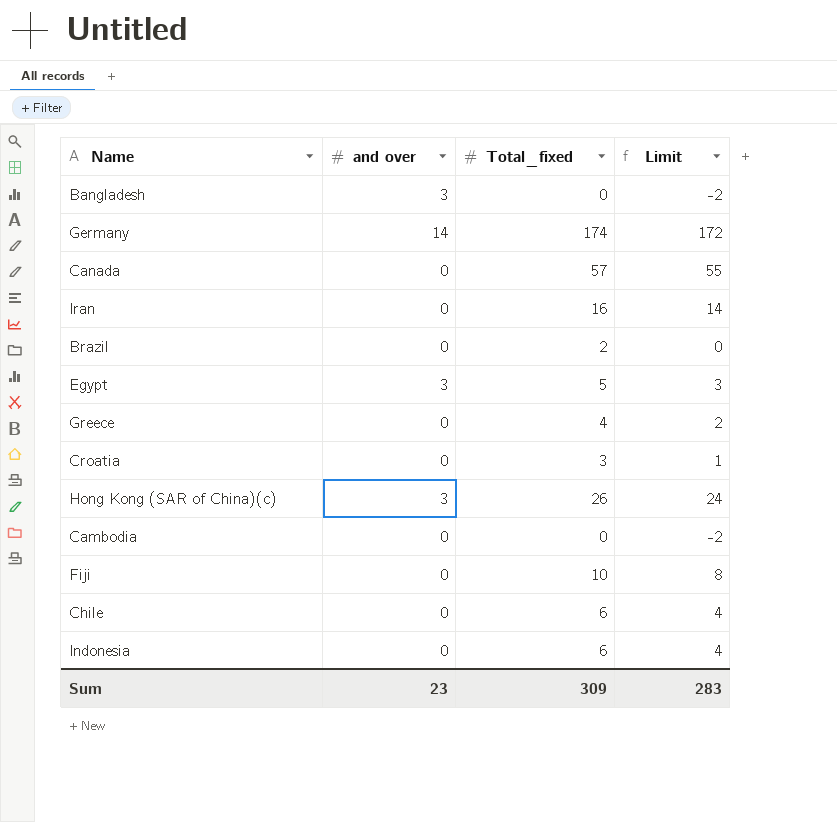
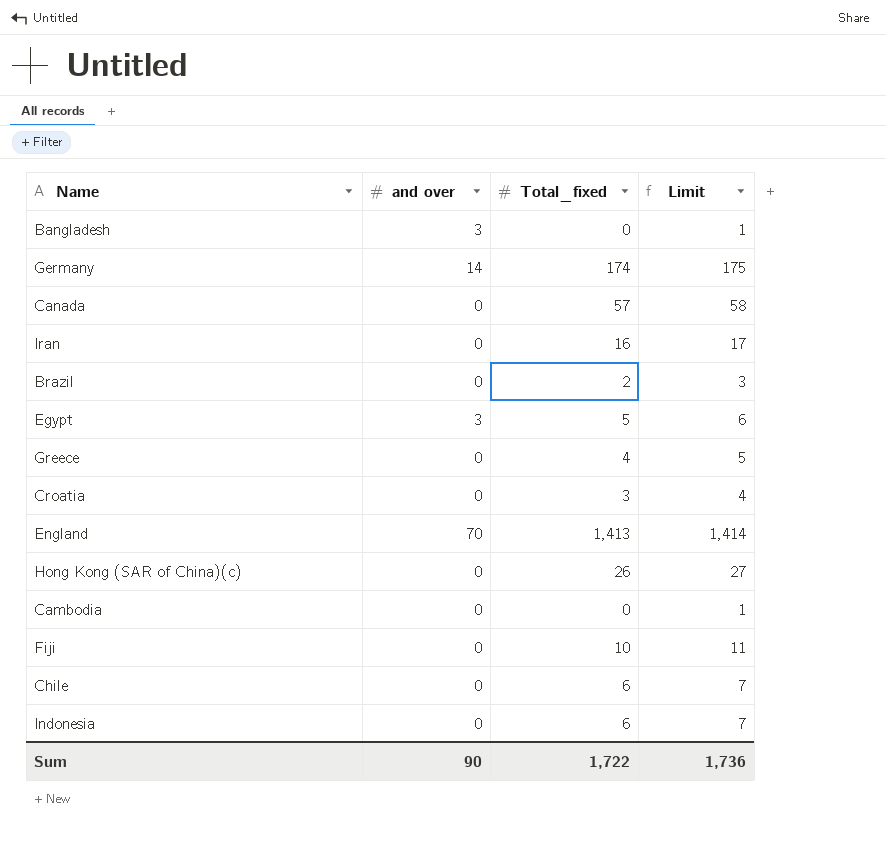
column Limit | formula: [Total_fixed] - 2 -> [Total_fixed] + 1
row England: none -> 70 | 1,413 | 1,414
Hong Kong (SAR of China)(c) | and over: 3 -> 0
Sum | and over: 23 -> 90
Sum | Total_fixed: 309 -> 1,722
Sum | Limit: 283 -> 1,736

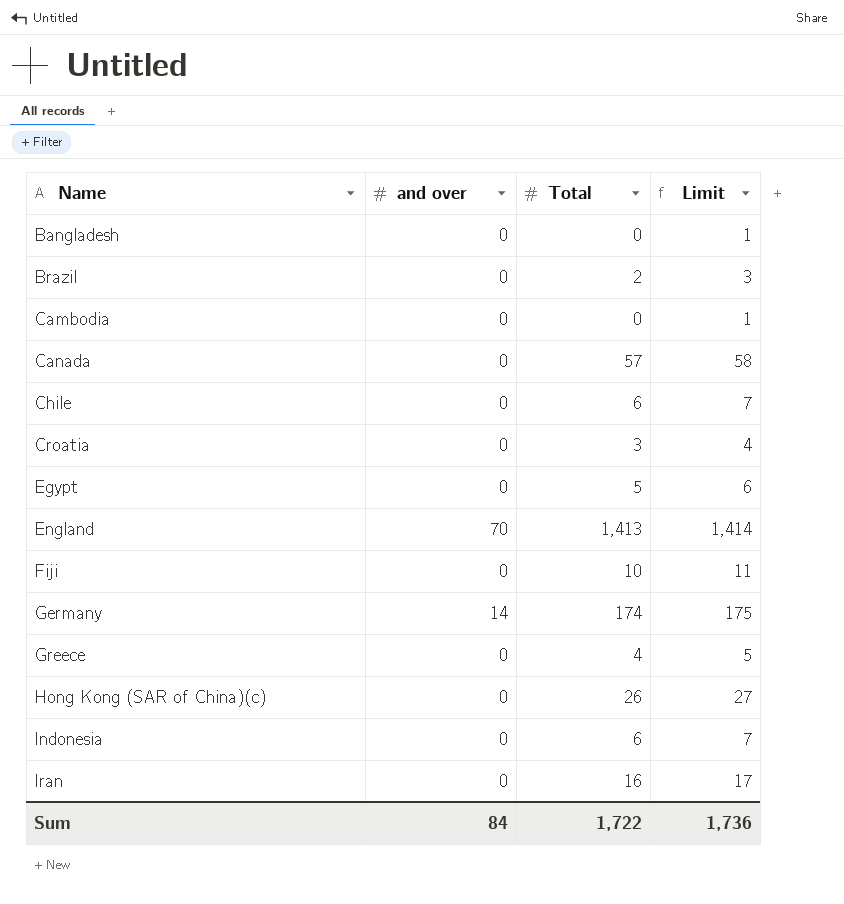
row order: none -> Name ascending
column name: Total_fixed -> Total
Bangladesh | and over: 3 -> 0
Egypt | and over: 3 -> 0
Sum | and over: 90 -> 84

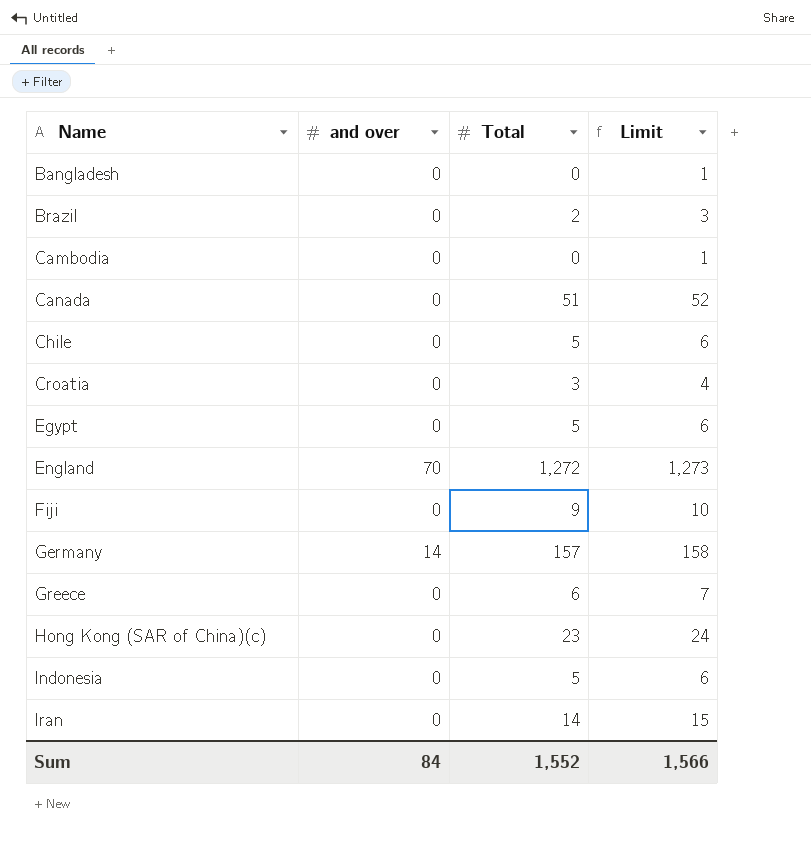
Canada | Total: 57 -> 51
Canada | Limit: 58 -> 52
Chile | Total: 6 -> 5
Chile | Limit: 7 -> 6
England | Total: 1,413 -> 1,272
England | Limit: 1,414 -> 1,273
Fiji | Total: 10 -> 9
Fiji | Limit: 11 -> 10
Germany | Total: 174 -> 157
Germany | Limit: 175 -> 158
Greece | Total: 4 -> 6
Greece | Limit: 5 -> 7
Hong Kong (SAR of China)(c) | Total: 26 -> 23
Hong Kong (SAR of China)(c) | Limit: 27 -> 24
Indonesia | Total: 6 -> 5
Indonesia | Limit: 7 -> 6
Iran | Total: 16 -> 14
Iran | Limit: 17 -> 15
Sum | Total: 1,722 -> 1,552
Sum | Limit: 1,736 -> 1,566

